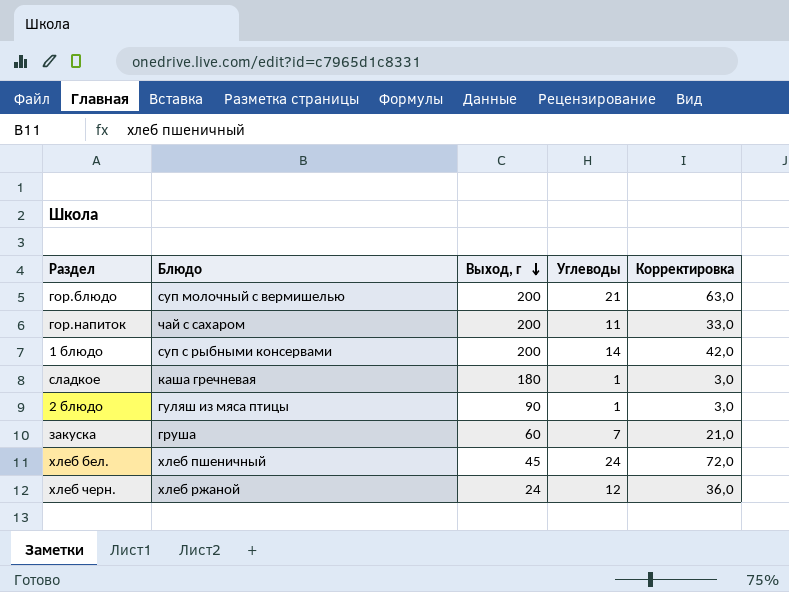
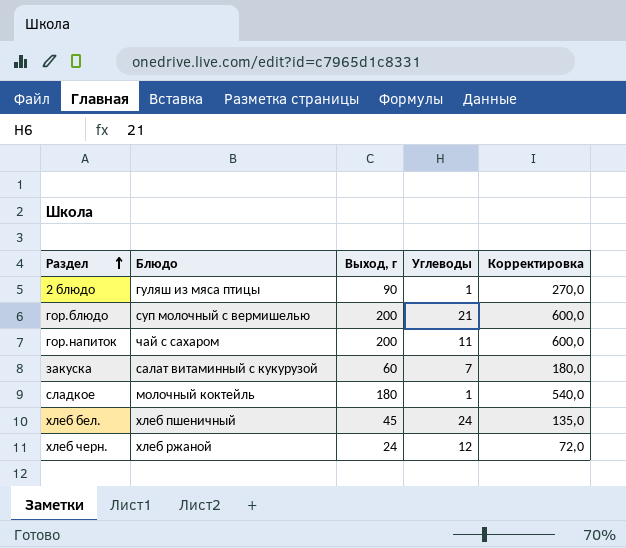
row order: Выход, г descending -> Раздел ascending
column Корректировка | formula: [Углеводы] * 3 -> [Выход, г] * 3
row 1 блюдо: суп с рыбными консервами | 200 | 14 | 42,0 -> none
закуска | Блюдо: груша -> салат витаминный с кукурузой
сладкое | Блюдо: каша гречневая -> молочный коктейль

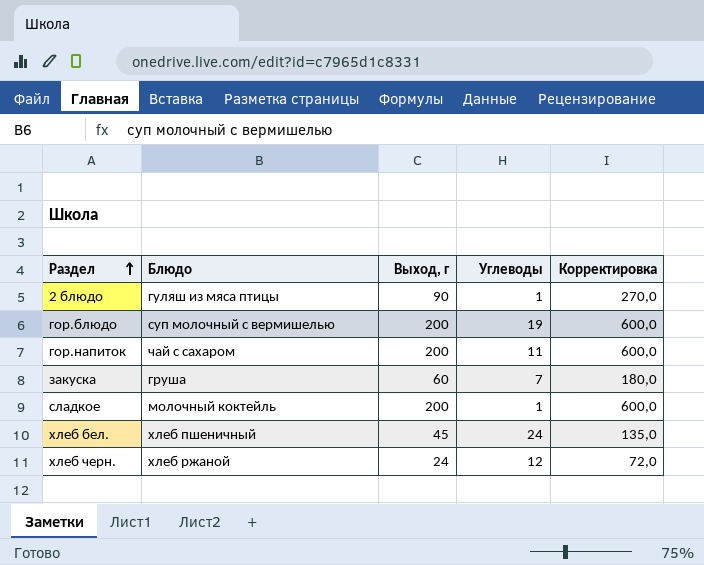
гор.блюдо | Углеводы: 21 -> 19
закуска | Блюдо: салат витаминный с кукурузой -> груша
сладкое | Выход, г: 180 -> 200
сладкое | Корректировка: 540,0 -> 600,0

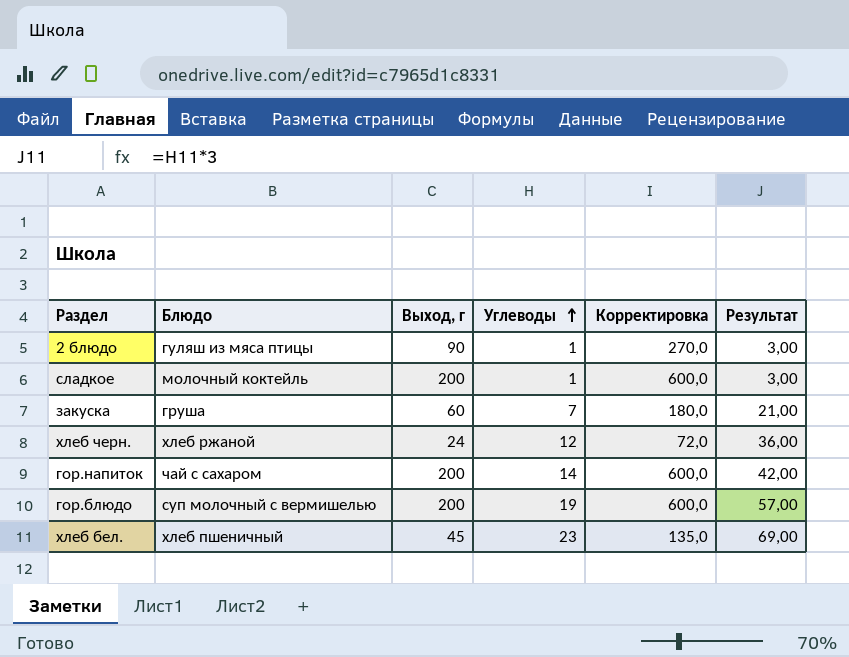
row order: Раздел ascending -> Углеводы ascending
column Результат | formula: none -> [Углеводы] * 3
гор.напиток | Углеводы: 11 -> 14
хлеб бел. | Углеводы: 24 -> 23

